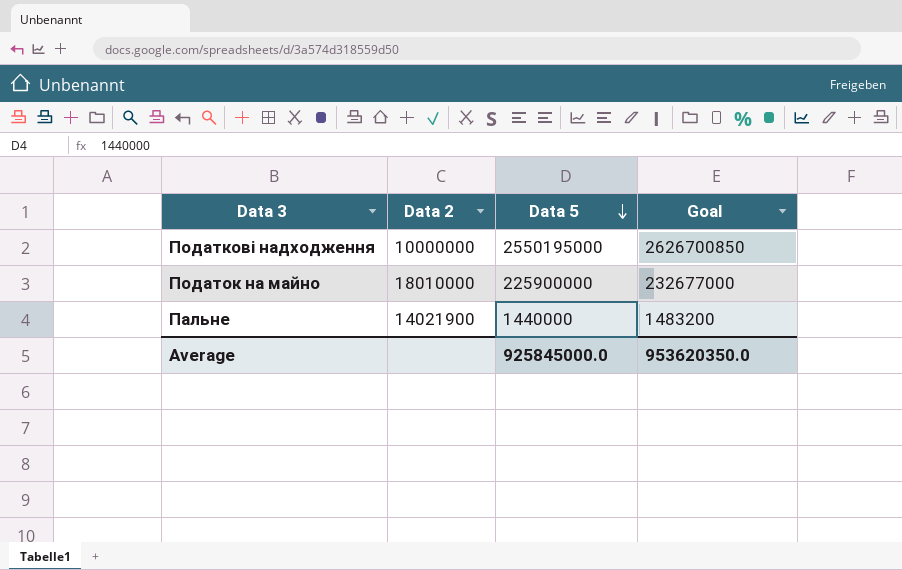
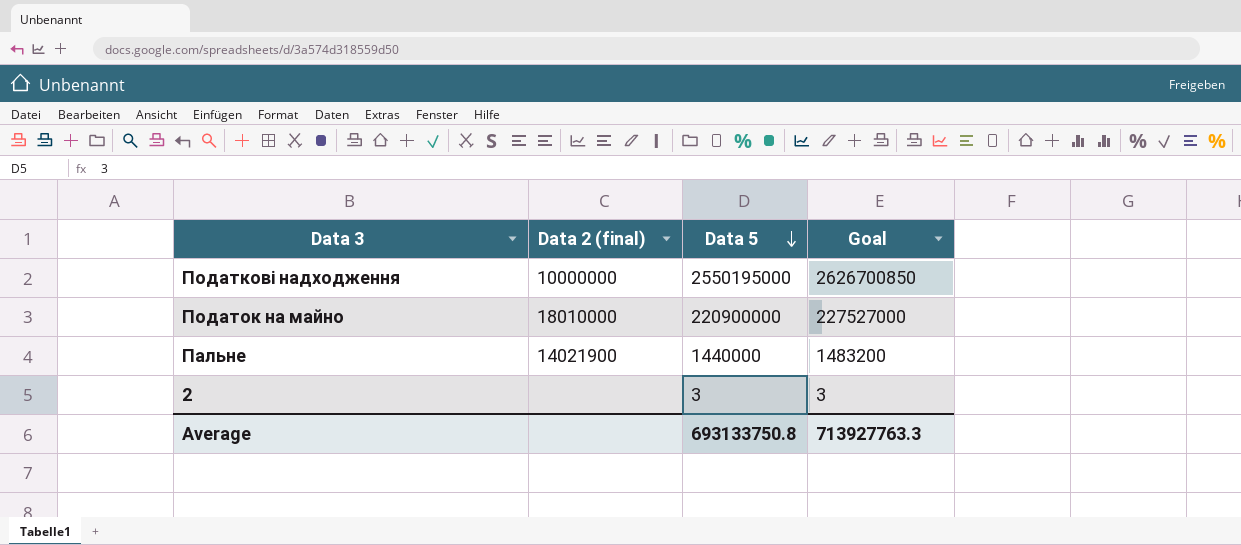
column name: Data 2 -> Data 2 (final)
Податок на майно | Data 5: 225900000 -> 220900000
Податок на майно | Goal: 232677000 -> 227527000
row 2: none -> none | 3 | 3
Average | Data 5: 925845000.0 -> 693133750.8
Average | Goal: 953620350.0 -> 713927763.3

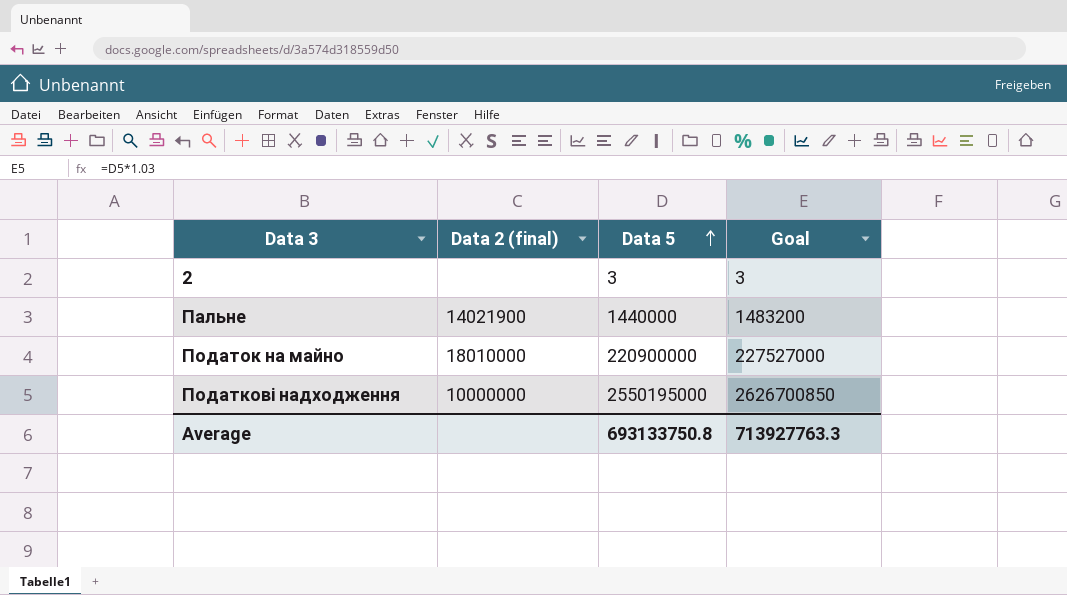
row order: Data 5 descending -> Data 5 ascending

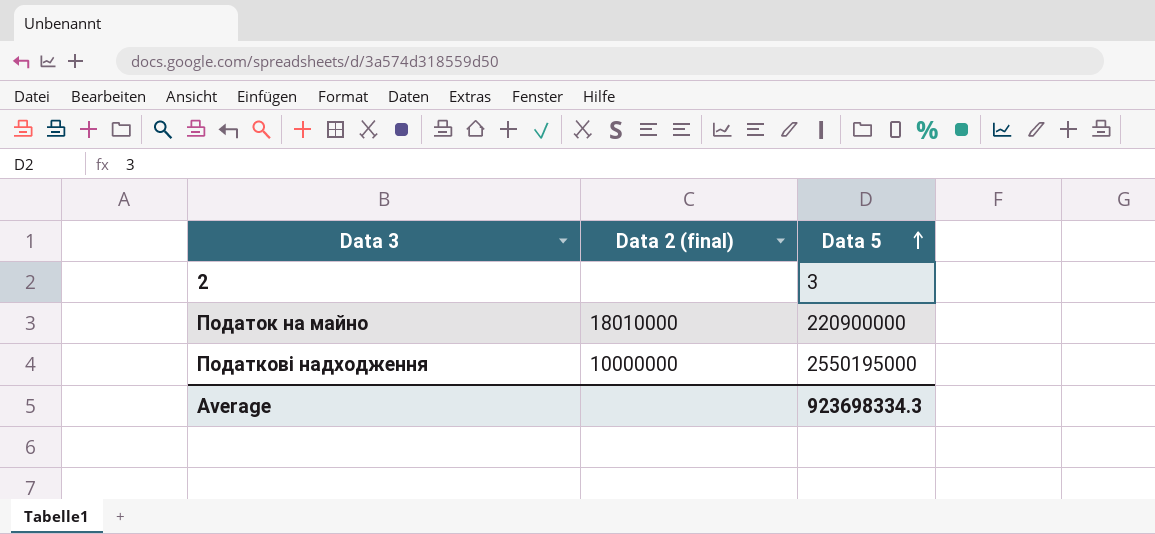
column Goal | formula: [Data 5] * 1.03 -> none
row Пальне: 14021900 | 1440000 | 1483200 -> none
Average | Data 5: 693133750.8 -> 923698334.3

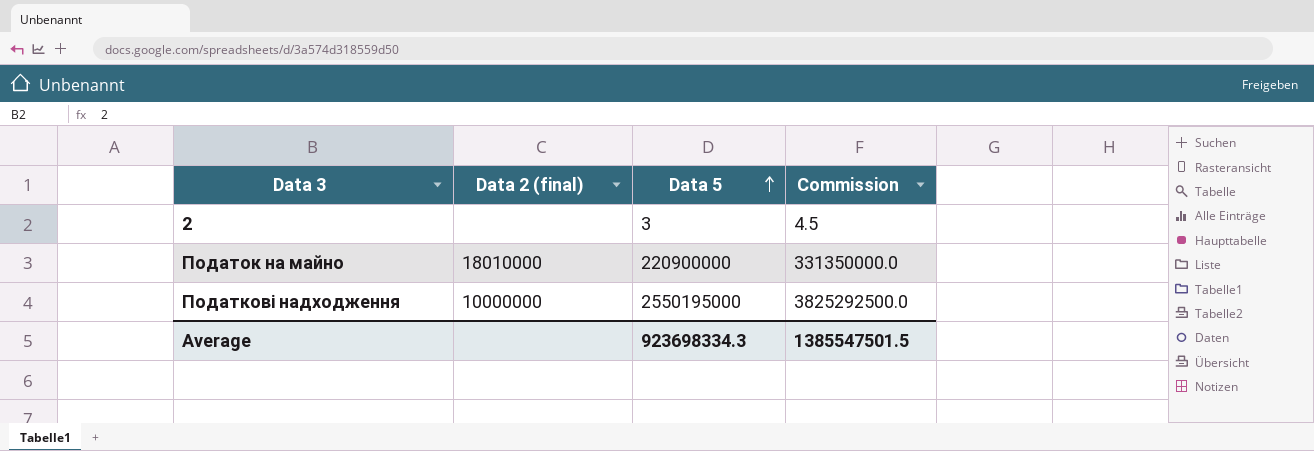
column Commission | formula: none -> [Data 5] * 1.5

